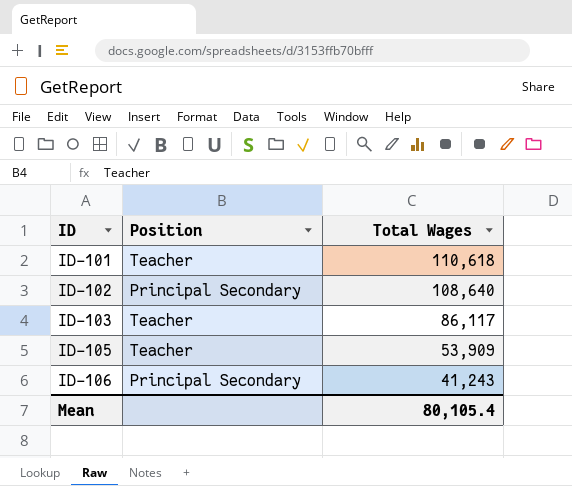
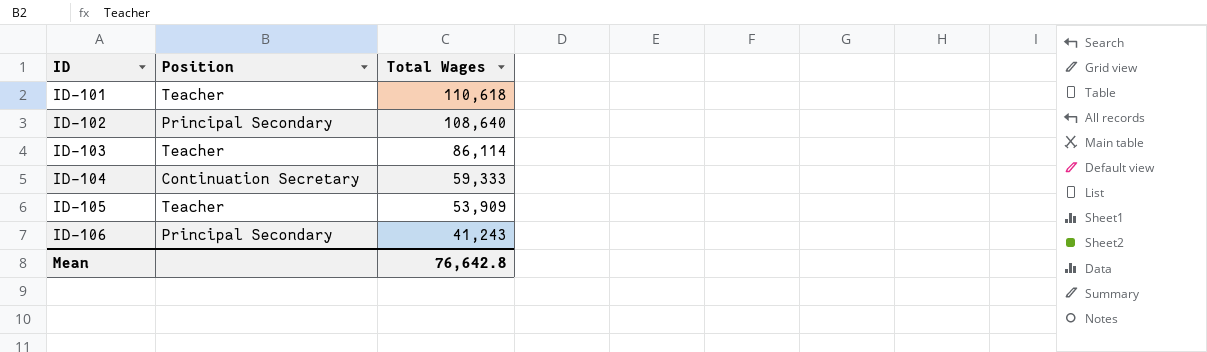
ID-103 | Total Wages: 86,117 -> 86,114
row ID-104: none -> Continuation Secretary | 59,333
Mean | Total Wages: 80,105.4 -> 76,642.8

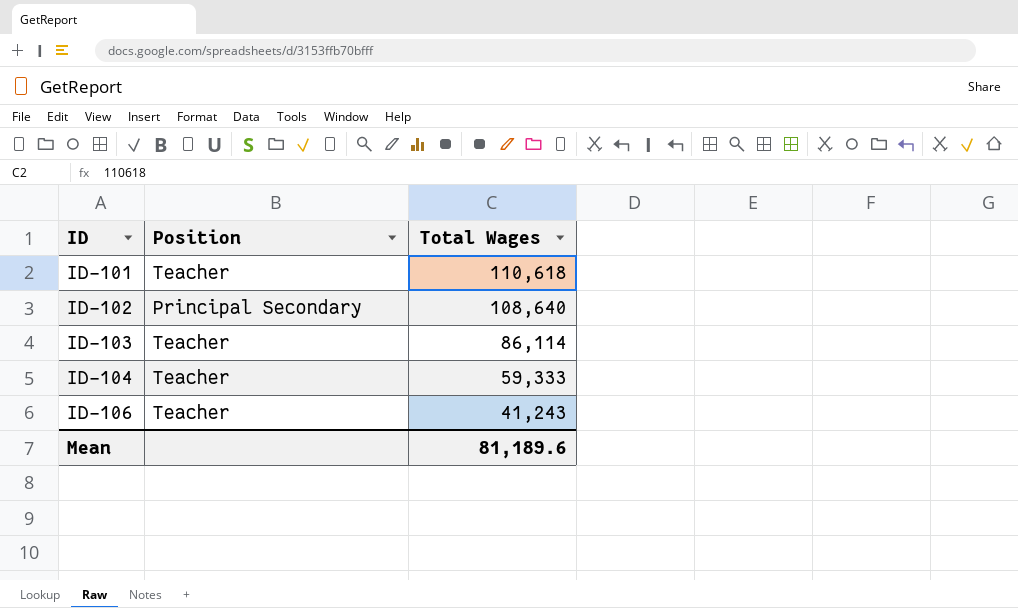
row ID-105: Teacher | 53,909 -> none
ID-104 | Position: Continuation Secretary -> Teacher
ID-106 | Position: Principal Secondary -> Teacher
Mean | Total Wages: 76,642.8 -> 81,189.6

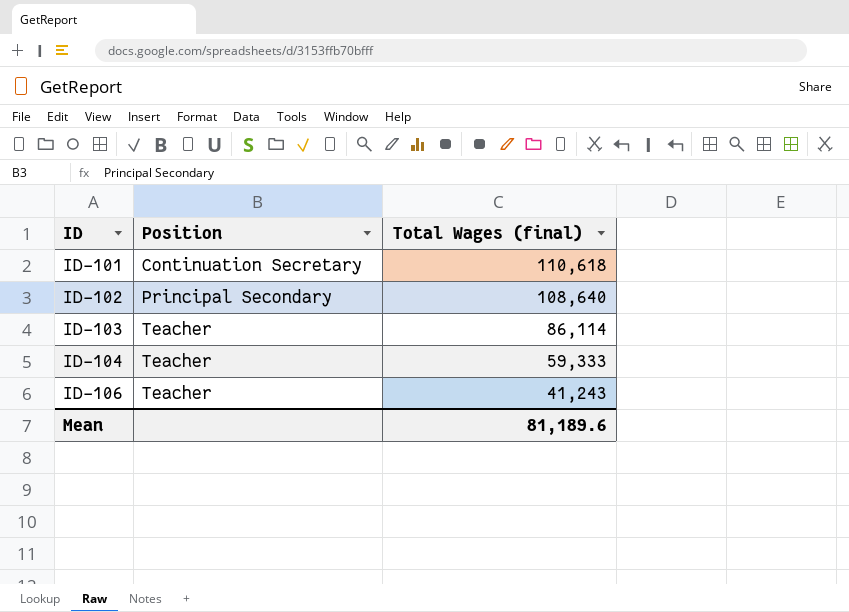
column name: Total Wages -> Total Wages (final)
ID-101 | Position: Teacher -> Continuation Secretary

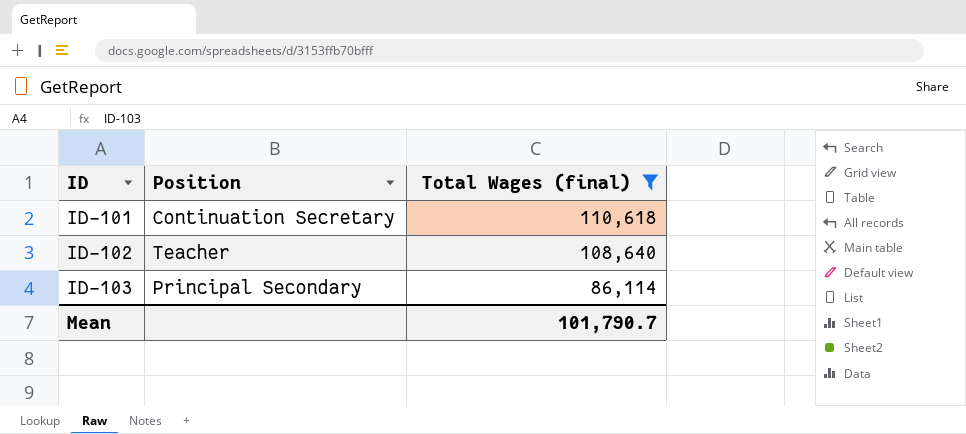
filter: none -> Total Wages (final) >= 86,114
ID-102 | Position: Principal Secondary -> Teacher
ID-103 | Position: Teacher -> Principal Secondary
Mean | Total Wages (final): 81,189.6 -> 101,790.7

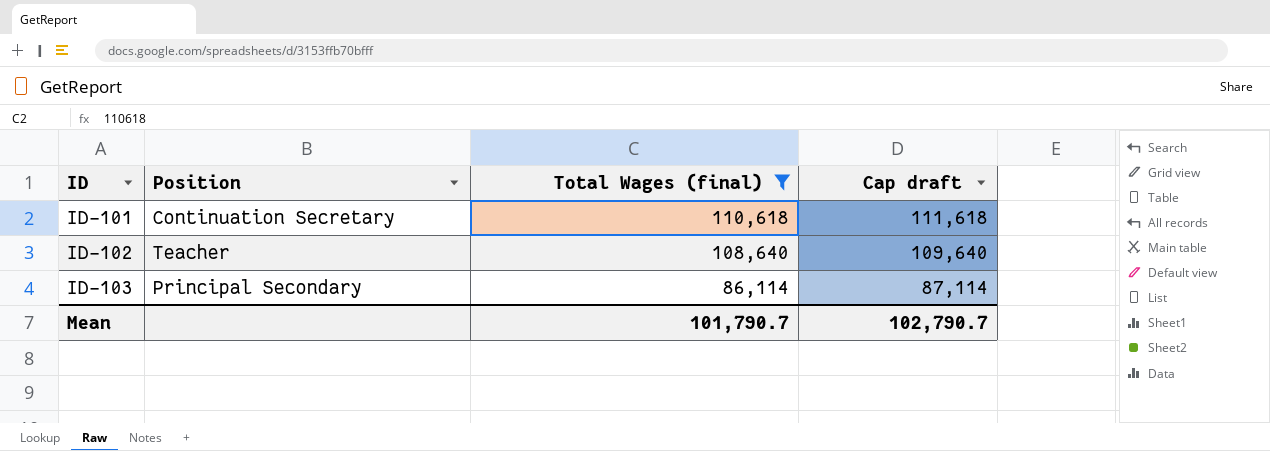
column Cap draft | formula: none -> [Total Wages (final)] + 1000

